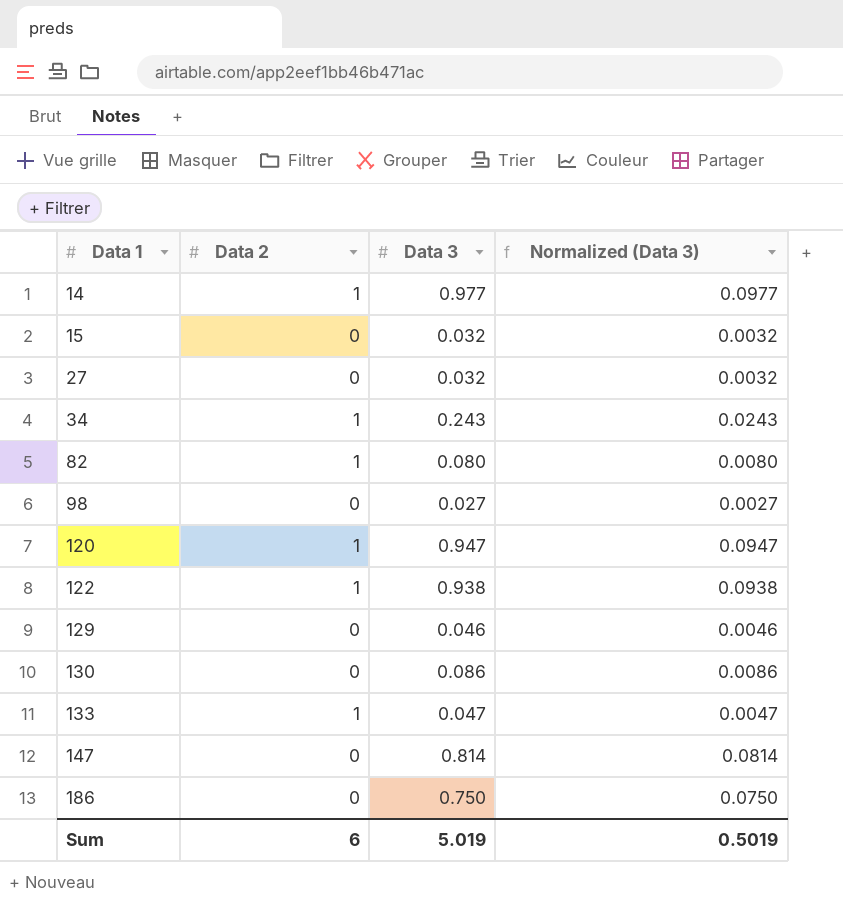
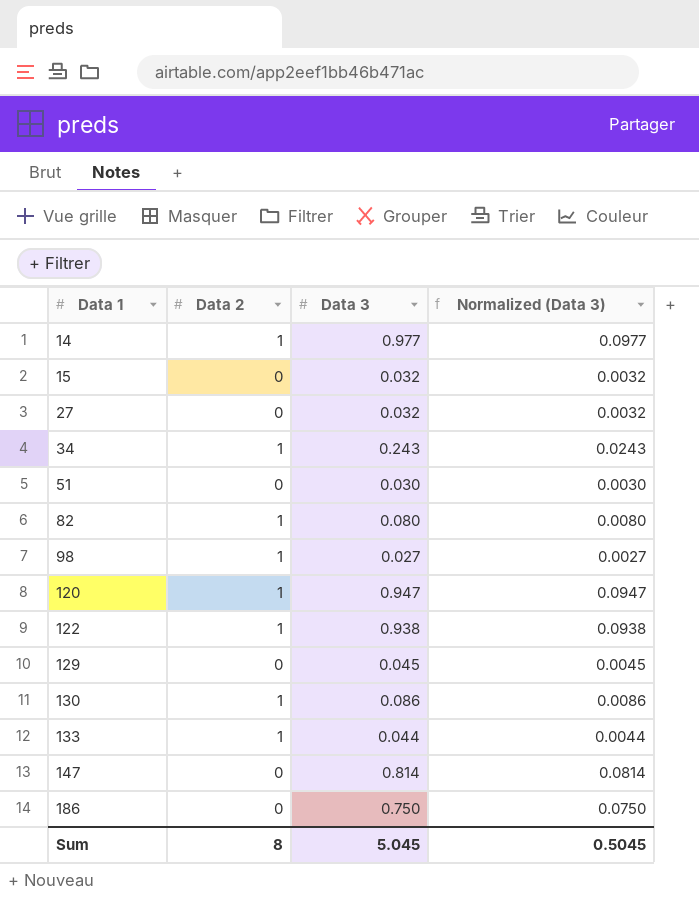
row 51: none -> 0 | 0.030 | 0.0030
98 | Data 2: 0 -> 1
129 | Data 3: 0.046 -> 0.045
129 | Normalized (Data 3): 0.0046 -> 0.0045
130 | Data 2: 0 -> 1
133 | Data 3: 0.047 -> 0.044
133 | Normalized (Data 3): 0.0047 -> 0.0044
Sum | Data 2: 6 -> 8
Sum | Data 3: 5.019 -> 5.045
Sum | Normalized (Data 3): 0.5019 -> 0.5045

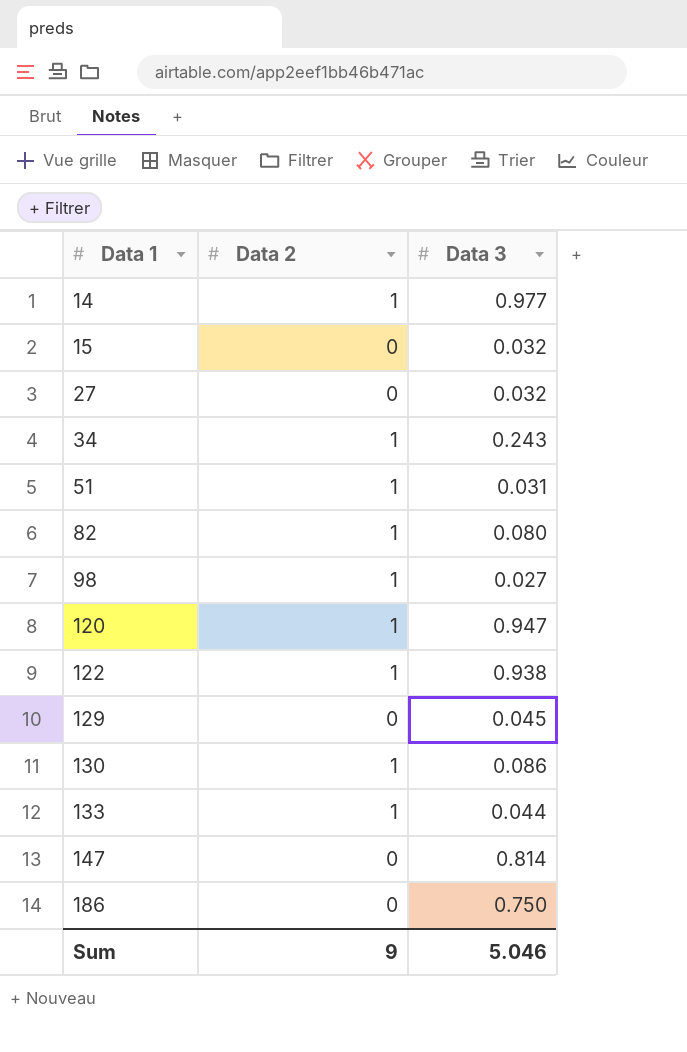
column Normalized (Data 3) | formula: [Data 3] * 0.1 -> none
51 | Data 2: 0 -> 1
51 | Data 3: 0.030 -> 0.031
Sum | Data 2: 8 -> 9
Sum | Data 3: 5.045 -> 5.046

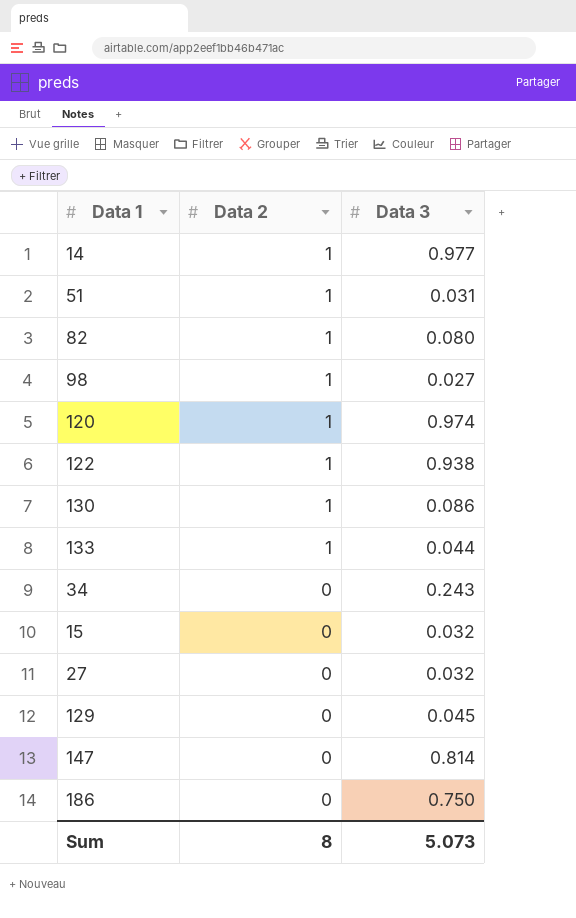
row order: Data 1 ascending -> Data 2 descending
120 | Data 3: 0.947 -> 0.974
34 | Data 2: 1 -> 0
Sum | Data 2: 9 -> 8
Sum | Data 3: 5.046 -> 5.073

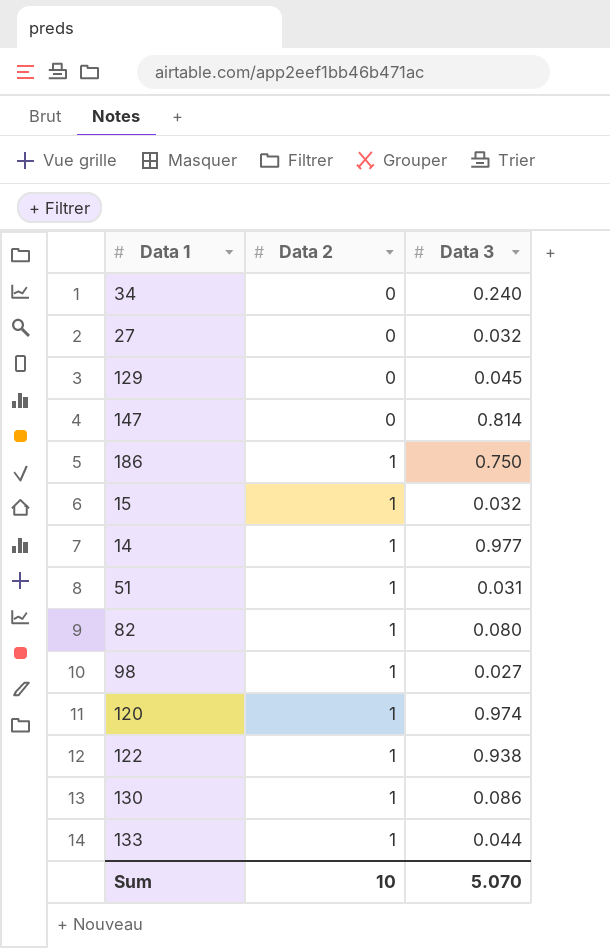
row order: Data 2 descending -> Data 2 ascending
34 | Data 3: 0.243 -> 0.240
186 | Data 2: 0 -> 1
15 | Data 2: 0 -> 1
Sum | Data 2: 8 -> 10
Sum | Data 3: 5.073 -> 5.070

